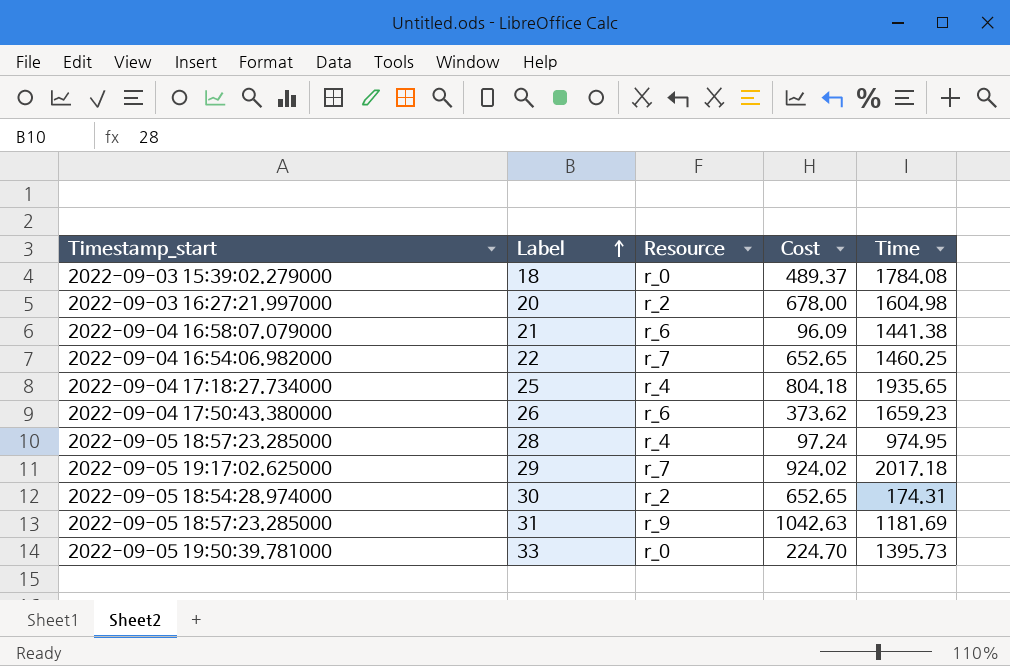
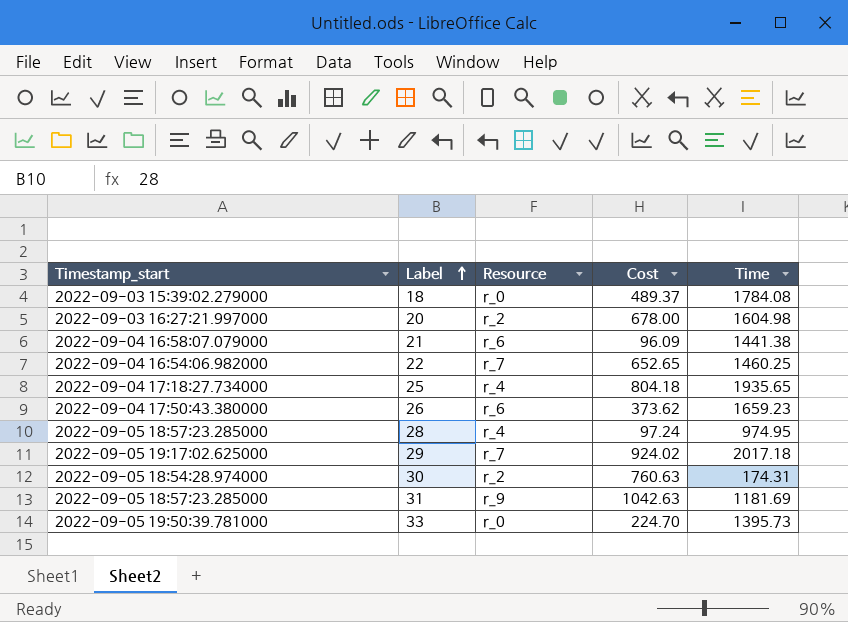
30 | Cost: 652.65 -> 760.63

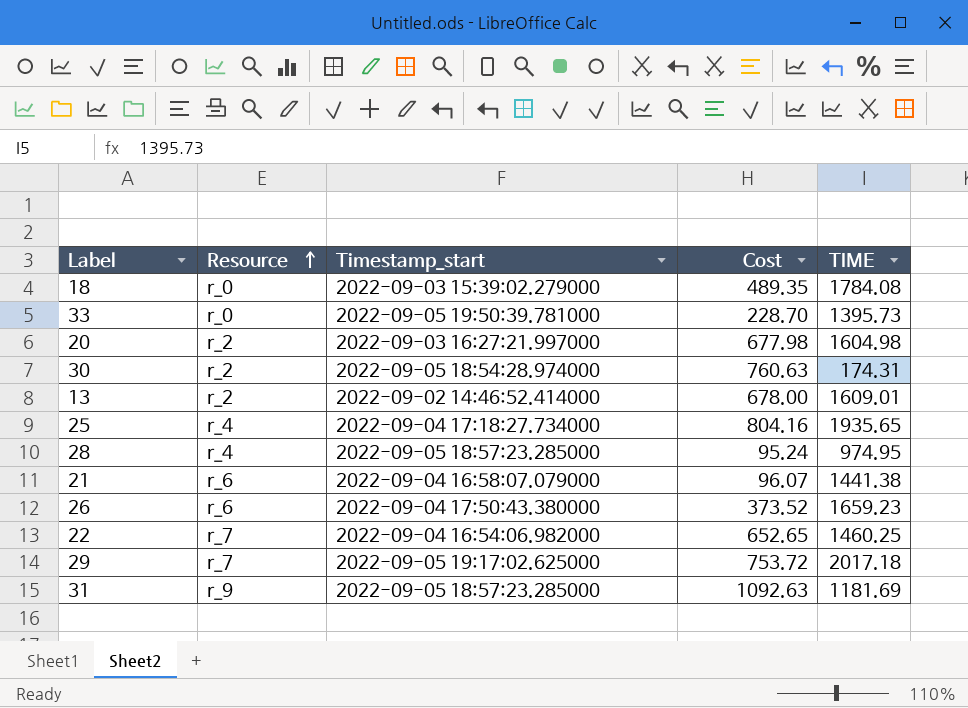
row order: Label ascending -> Resource ascending
column Timestamp_start | position: 1 -> 3
column name: Time -> TIME
18 | Cost: 489.37 -> 489.35
33 | Cost: 224.70 -> 228.70
20 | Cost: 678.00 -> 677.98
row 13: none -> r_2 | 2022-09-02 14:46:52.414000 | 678.00 | 1609.01
25 | Cost: 804.18 -> 804.16
28 | Cost: 97.24 -> 95.24
21 | Cost: 96.09 -> 96.07
26 | Cost: 373.62 -> 373.52
29 | Cost: 924.02 -> 753.72
31 | Cost: 1042.63 -> 1092.63

